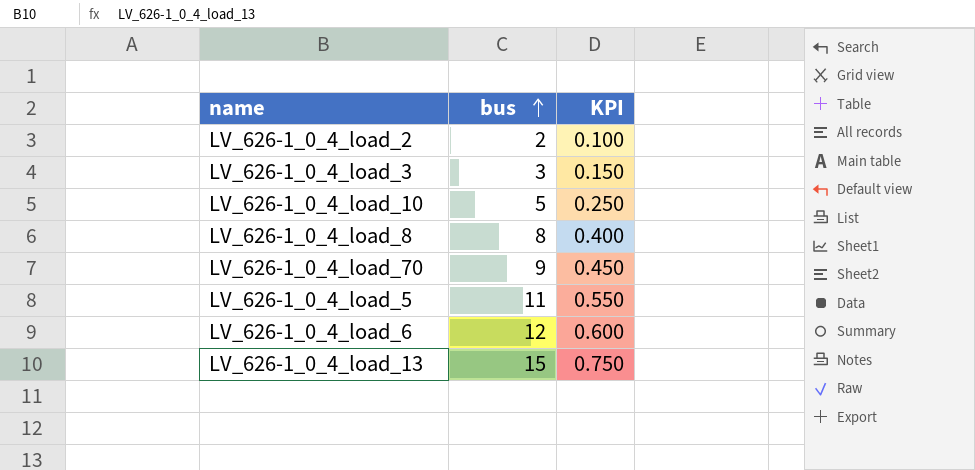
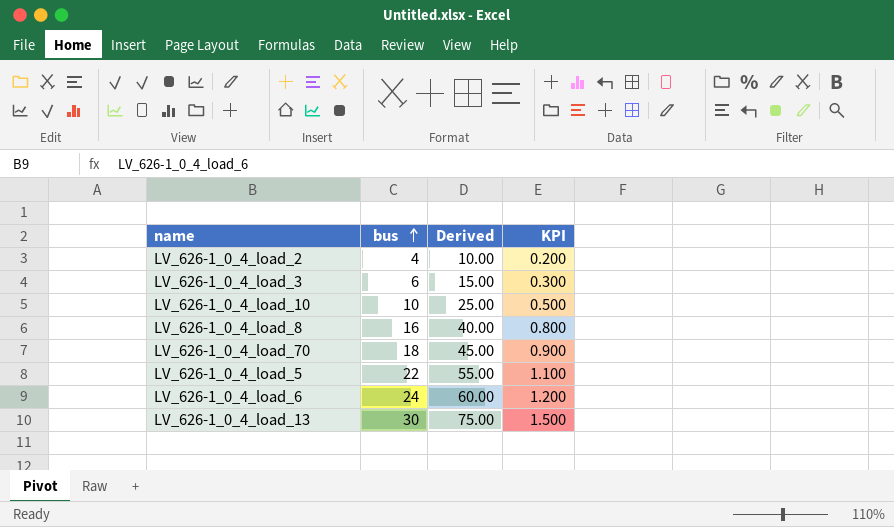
column Derived | formula: none -> [bus] * 2.5
LV_626-1_0_4_load_2 | bus: 2 -> 4
LV_626-1_0_4_load_2 | KPI: 0.100 -> 0.200
LV_626-1_0_4_load_3 | bus: 3 -> 6
LV_626-1_0_4_load_3 | KPI: 0.150 -> 0.300
LV_626-1_0_4_load_10 | bus: 5 -> 10
LV_626-1_0_4_load_10 | KPI: 0.250 -> 0.500
LV_626-1_0_4_load_8 | bus: 8 -> 16
LV_626-1_0_4_load_8 | KPI: 0.400 -> 0.800
LV_626-1_0_4_load_70 | bus: 9 -> 18
LV_626-1_0_4_load_70 | KPI: 0.450 -> 0.900
LV_626-1_0_4_load_5 | bus: 11 -> 22
LV_626-1_0_4_load_5 | KPI: 0.550 -> 1.100
LV_626-1_0_4_load_6 | bus: 12 -> 24
LV_626-1_0_4_load_6 | KPI: 0.600 -> 1.200
LV_626-1_0_4_load_13 | bus: 15 -> 30
LV_626-1_0_4_load_13 | KPI: 0.750 -> 1.500

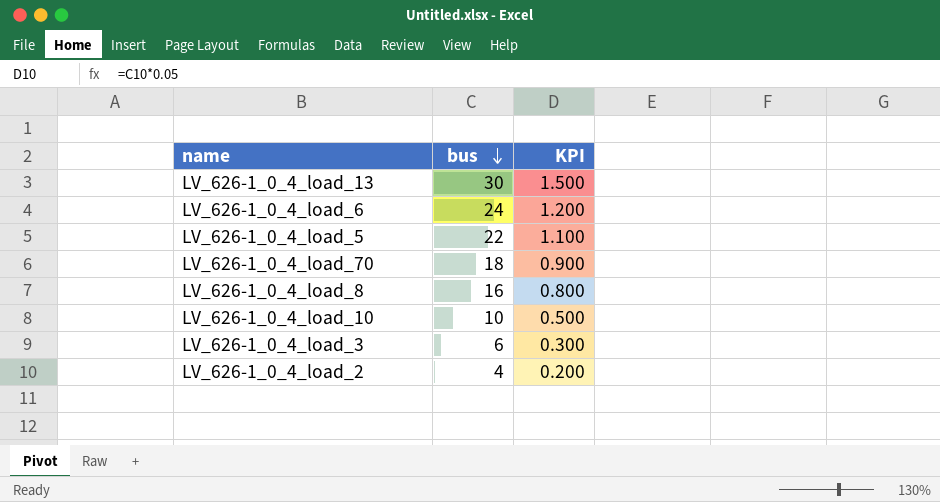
row order: bus ascending -> bus descending
column Derived | formula: [bus] * 2.5 -> none

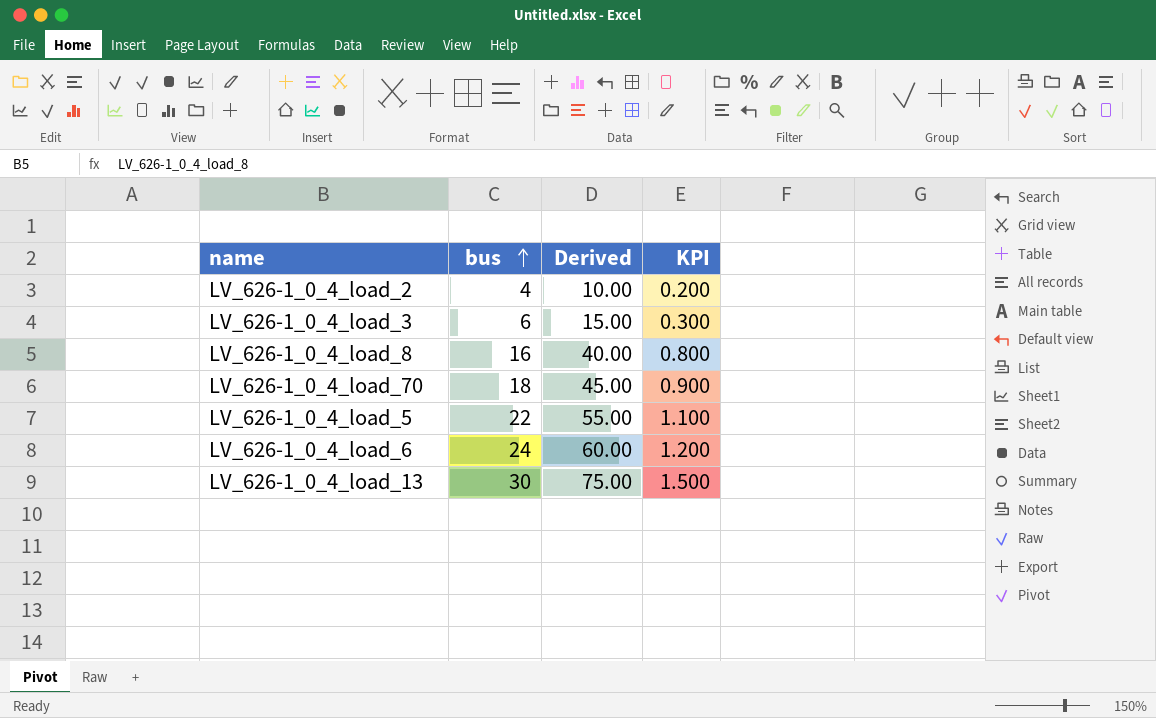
row order: bus descending -> bus ascending
column Derived | formula: none -> [bus] * 2.5
row LV_626-1_0_4_load_10: 10 | 0.500 -> none

